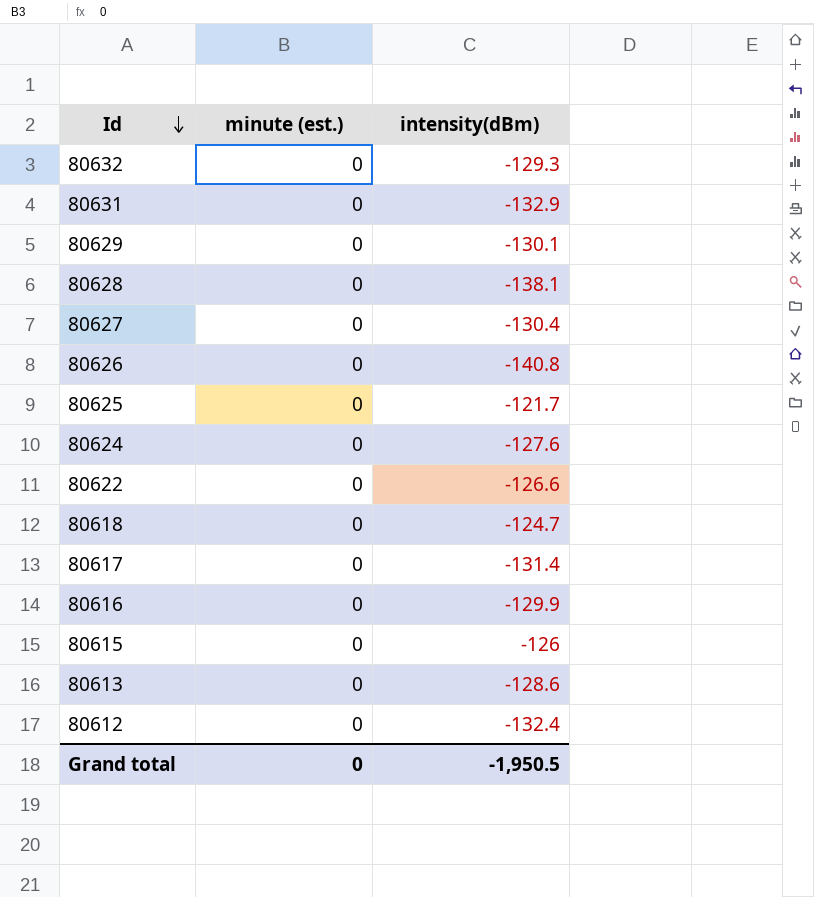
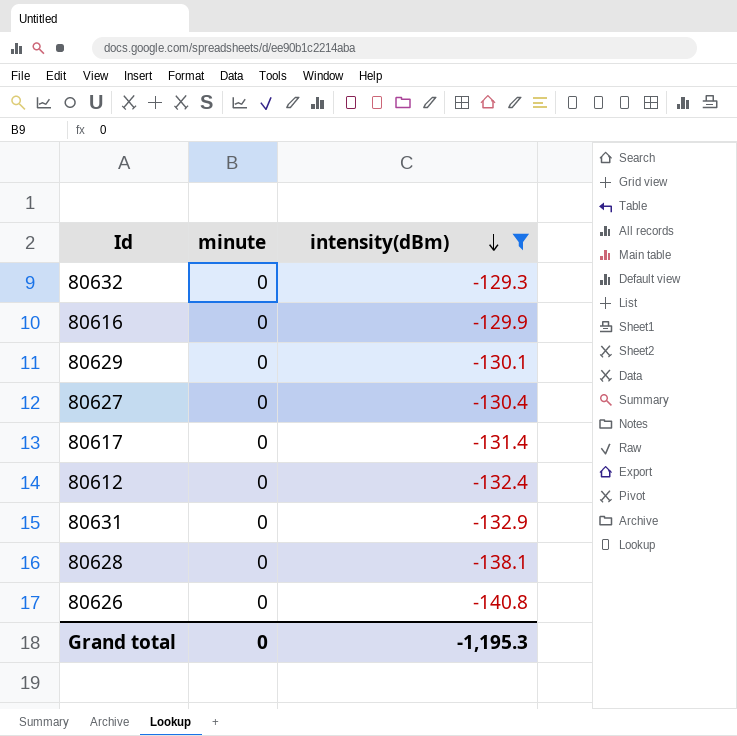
filter: none -> intensity(dBm) <= -129.3
row order: Id descending -> intensity(dBm) descending
column name: minute (est.) -> minute
Grand total | intensity(dBm): -1,950.5 -> -1,195.3

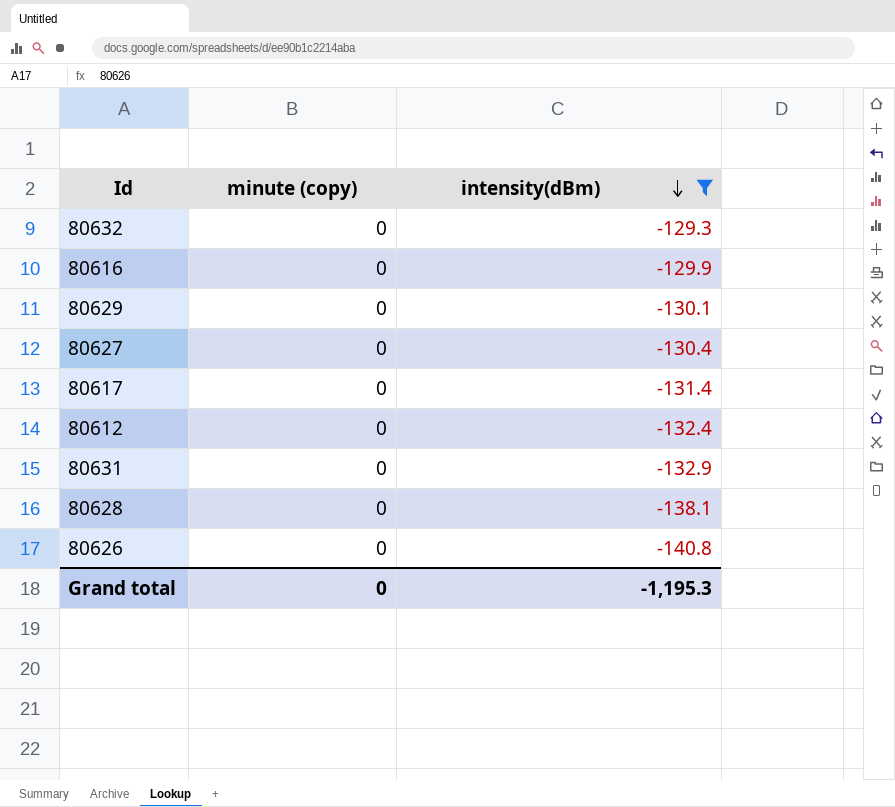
column name: minute -> minute (copy)

